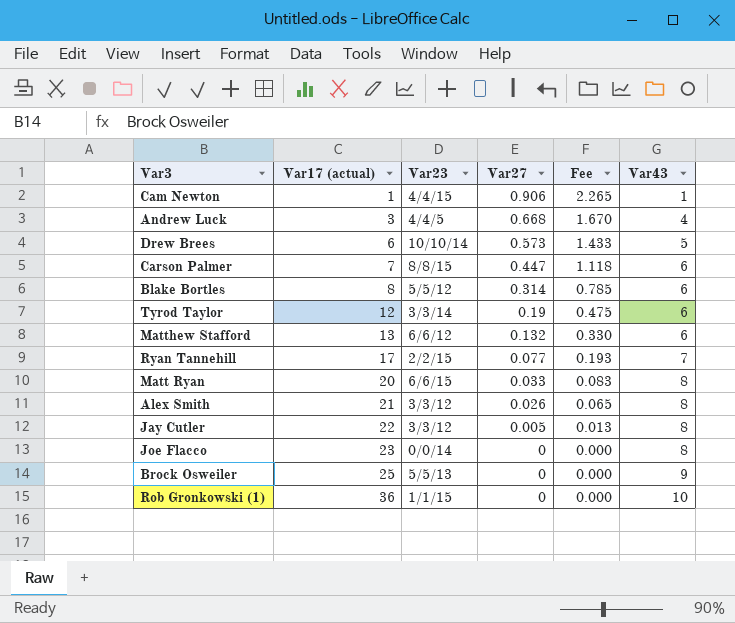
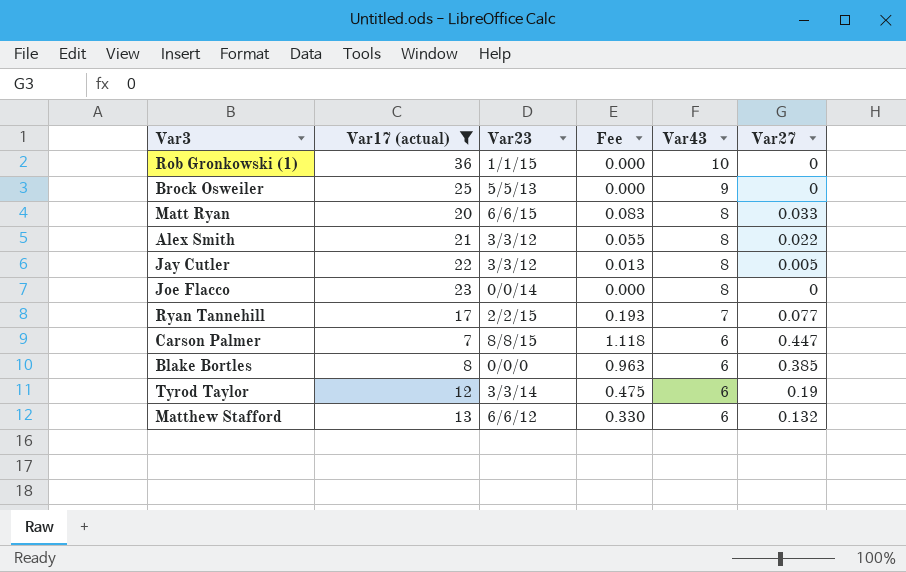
filter: none -> Var17 (actual) >= 7
row order: Var17 (actual) ascending -> Var43 descending
column Var27 | position: 4 -> 6
Alex Smith | Fee: 0.065 -> 0.055
Alex Smith | Var27: 0.026 -> 0.022
Blake Bortles | Var23: 5/5/12 -> 0/0/0
Blake Bortles | Fee: 0.785 -> 0.963
Blake Bortles | Var27: 0.314 -> 0.385

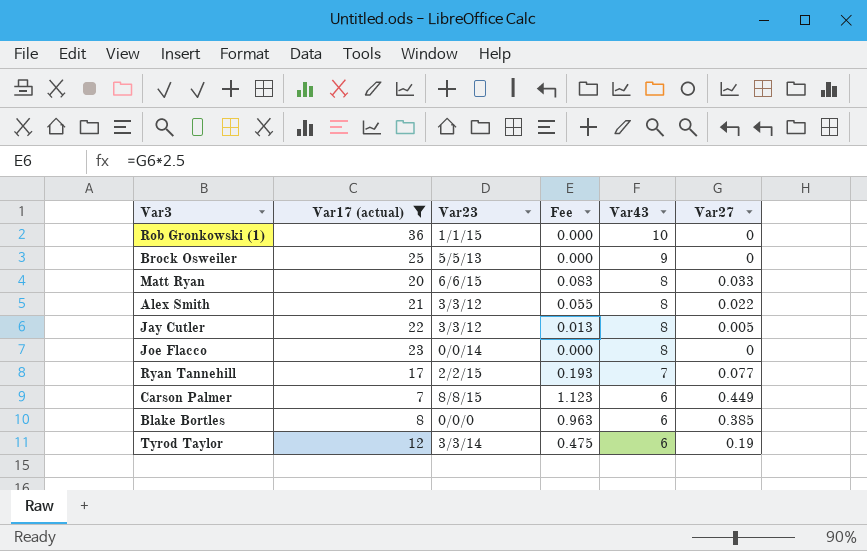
row Matthew Stafford: 13 | 6/6/12 | 0.330 | 6 | 0.132 -> none
Carson Palmer | Fee: 1.118 -> 1.123
Carson Palmer | Var27: 0.447 -> 0.449

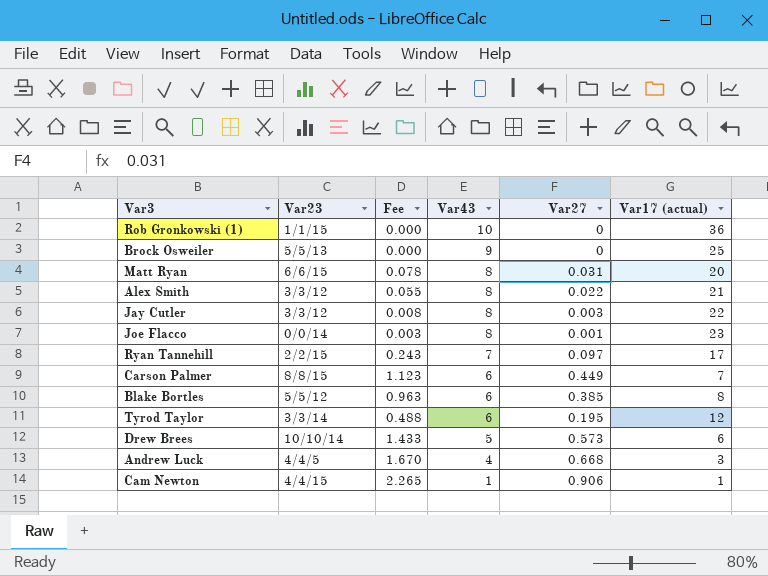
filter: Var17 (actual) >= 7 -> none
column Var17 (actual) | position: 2 -> 6
Matt Ryan | Fee: 0.083 -> 0.078
Matt Ryan | Var27: 0.033 -> 0.031
Jay Cutler | Fee: 0.013 -> 0.008
Jay Cutler | Var27: 0.005 -> 0.003
Joe Flacco | Fee: 0.000 -> 0.003
Joe Flacco | Var27: 0 -> 0.001
Ryan Tannehill | Fee: 0.193 -> 0.243
Ryan Tannehill | Var27: 0.077 -> 0.097
Blake Bortles | Var23: 0/0/0 -> 5/5/12
Tyrod Taylor | Fee: 0.475 -> 0.488
Tyrod Taylor | Var27: 0.19 -> 0.195

